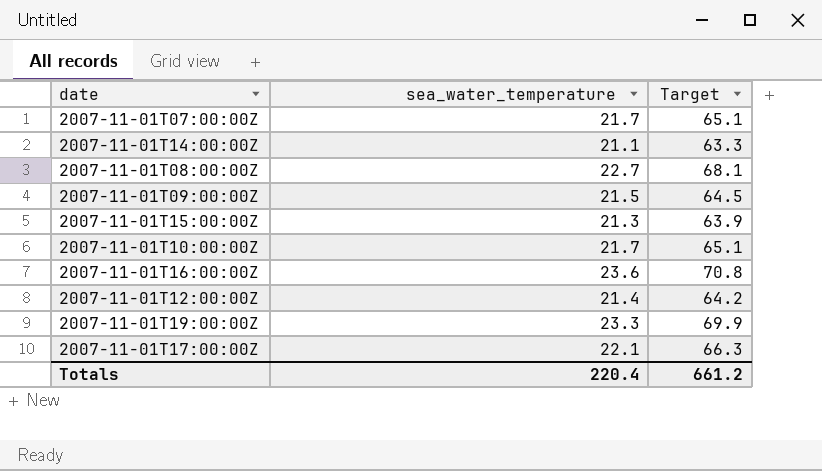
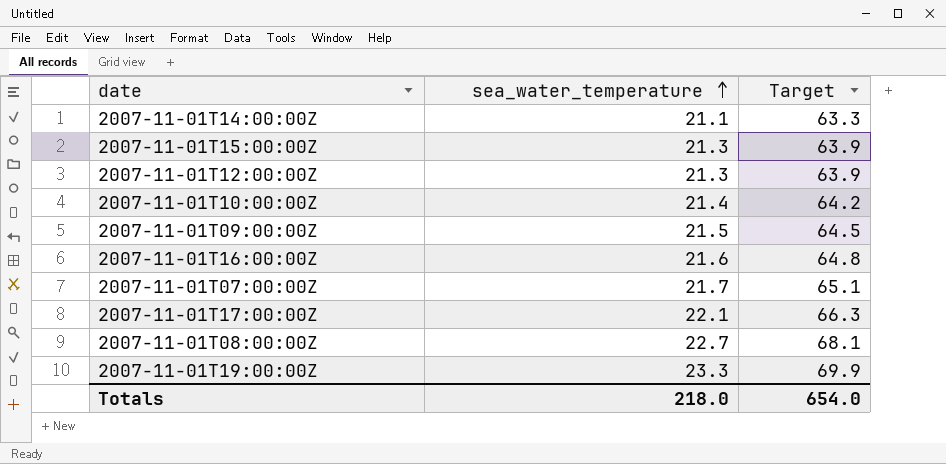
row order: none -> sea_water_temperature ascending
2007-11-01T12:00:00Z | sea_water_temperature: 21.4 -> 21.3
2007-11-01T12:00:00Z | Target: 64.2 -> 63.9
2007-11-01T10:00:00Z | sea_water_temperature: 21.7 -> 21.4
2007-11-01T10:00:00Z | Target: 65.1 -> 64.2
2007-11-01T16:00:00Z | sea_water_temperature: 23.6 -> 21.6
2007-11-01T16:00:00Z | Target: 70.8 -> 64.8
Totals | sea_water_temperature: 220.4 -> 218.0
Totals | Target: 661.2 -> 654.0

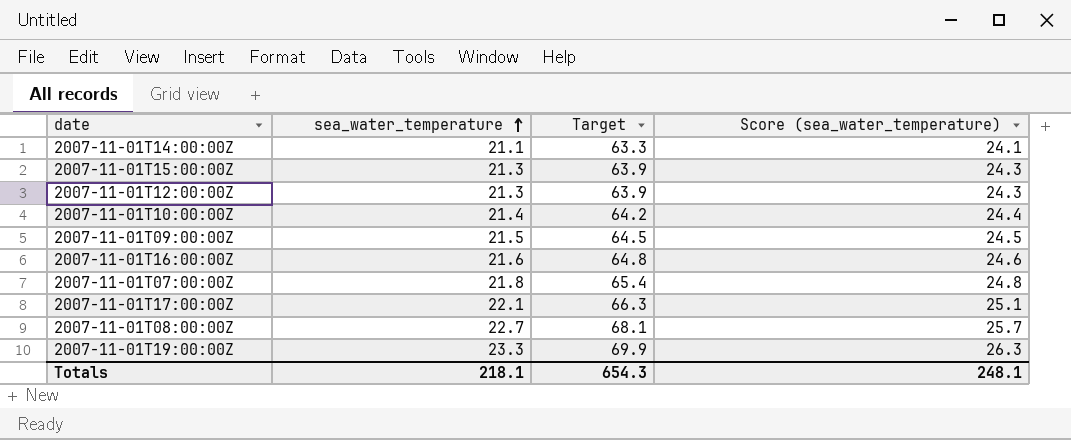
column Score (sea_water_temperature) | formula: none -> [sea_water_temperature] + 3
2007-11-01T07:00:00Z | sea_water_temperature: 21.7 -> 21.8
2007-11-01T07:00:00Z | Target: 65.1 -> 65.4
Totals | sea_water_temperature: 218.0 -> 218.1
Totals | Target: 654.0 -> 654.3

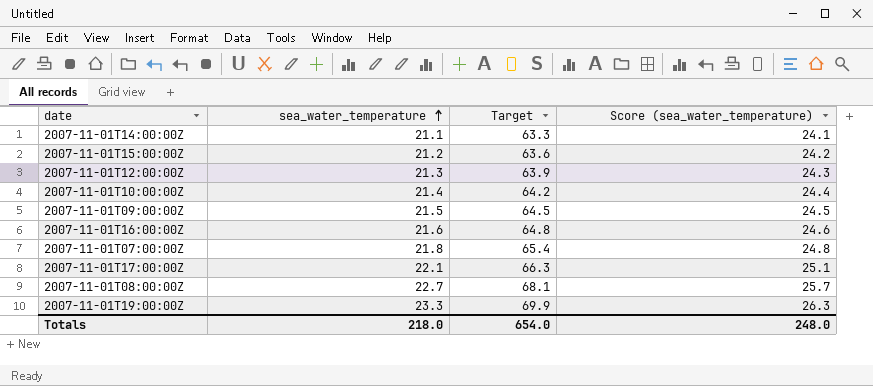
2007-11-01T15:00:00Z | sea_water_temperature: 21.3 -> 21.2
2007-11-01T15:00:00Z | Target: 63.9 -> 63.6
2007-11-01T15:00:00Z | Score (sea_water_temperature): 24.3 -> 24.2
Totals | sea_water_temperature: 218.1 -> 218.0
Totals | Target: 654.3 -> 654.0
Totals | Score (sea_water_temperature): 248.1 -> 248.0

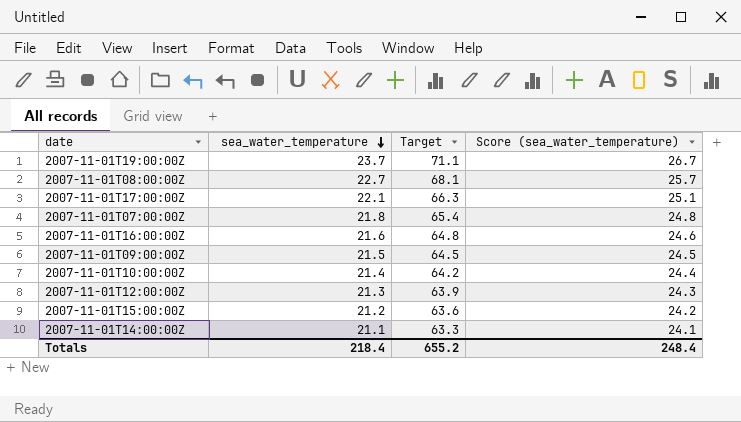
row order: sea_water_temperature ascending -> sea_water_temperature descending
2007-11-01T19:00:00Z | sea_water_temperature: 23.3 -> 23.7
2007-11-01T19:00:00Z | Target: 69.9 -> 71.1
2007-11-01T19:00:00Z | Score (sea_water_temperature): 26.3 -> 26.7
Totals | sea_water_temperature: 218.0 -> 218.4
Totals | Target: 654.0 -> 655.2
Totals | Score (sea_water_temperature): 248.0 -> 248.4

